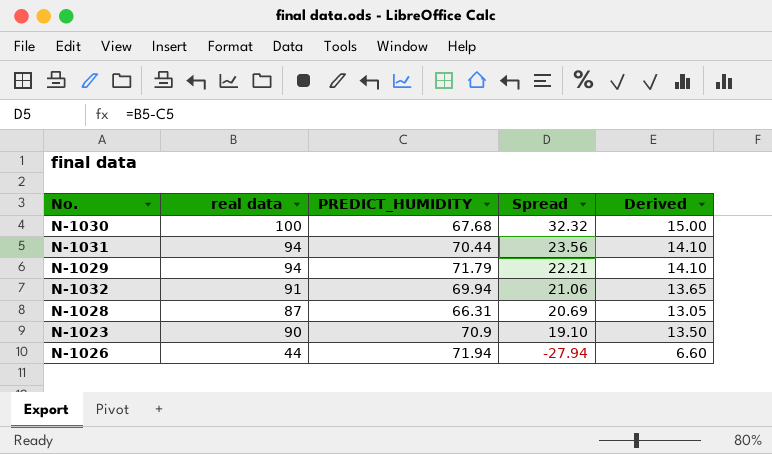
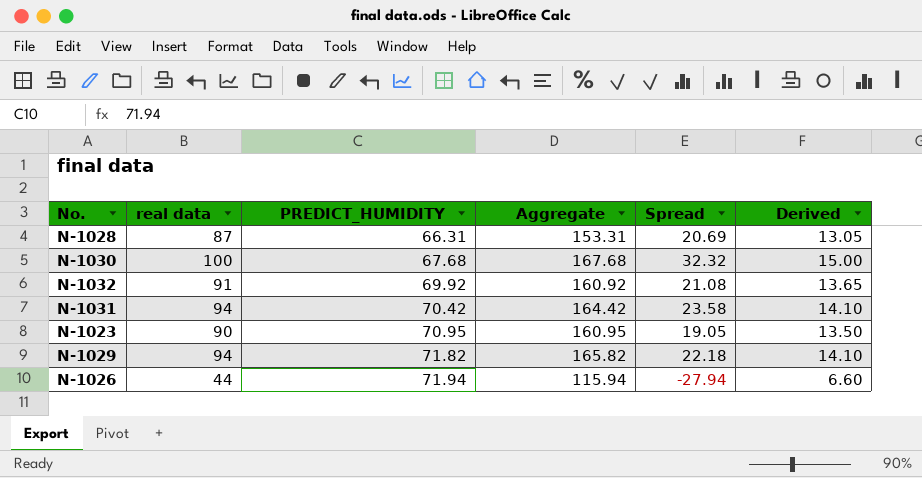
row order: Spread descending -> PREDICT_HUMIDITY ascending
column Aggregate | formula: none -> [real data] + [PREDICT_HUMIDITY]
N-1032 | PREDICT_HUMIDITY: 69.94 -> 69.92
N-1032 | Spread: 21.06 -> 21.08
N-1031 | PREDICT_HUMIDITY: 70.44 -> 70.42
N-1031 | Spread: 23.56 -> 23.58
N-1023 | PREDICT_HUMIDITY: 70.9 -> 70.95
N-1023 | Spread: 19.10 -> 19.05
N-1029 | PREDICT_HUMIDITY: 71.79 -> 71.82
N-1029 | Spread: 22.21 -> 22.18

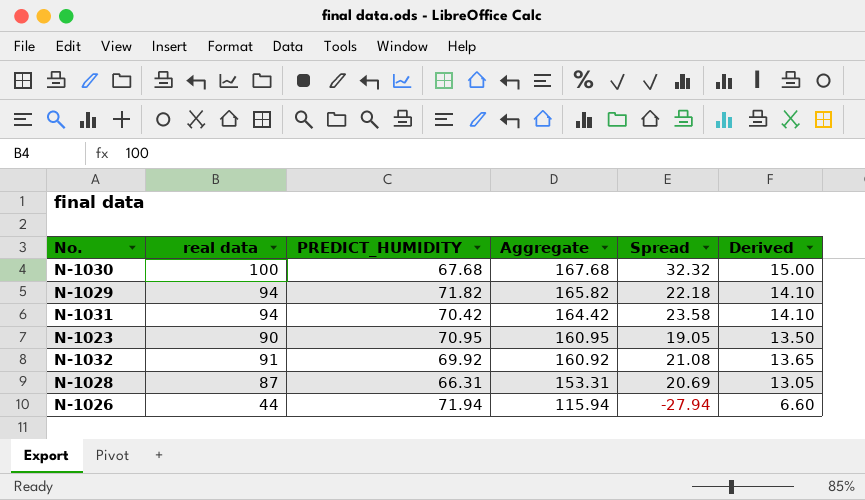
row order: PREDICT_HUMIDITY ascending -> Aggregate descending

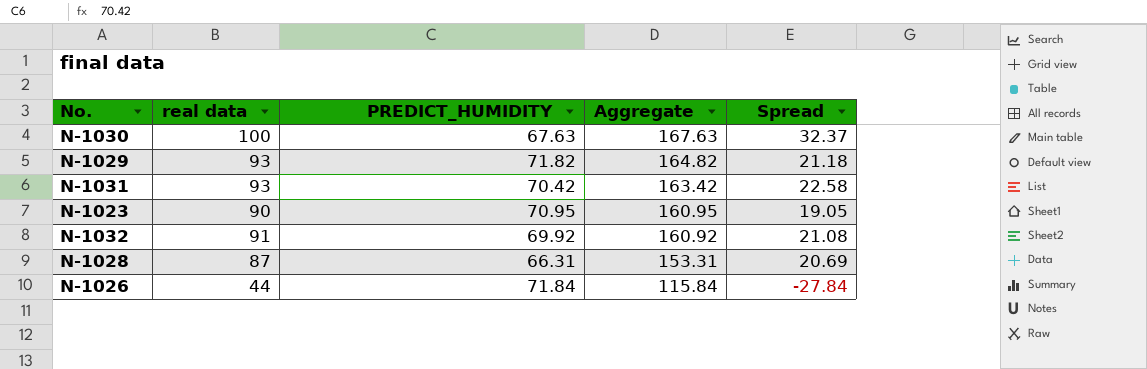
column Derived | formula: [real data] * 0.15 -> none
N-1030 | PREDICT_HUMIDITY: 67.68 -> 67.63
N-1030 | Aggregate: 167.68 -> 167.63
N-1030 | Spread: 32.32 -> 32.37
N-1029 | real data: 94 -> 93
N-1029 | Aggregate: 165.82 -> 164.82
N-1029 | Spread: 22.18 -> 21.18
N-1031 | real data: 94 -> 93
N-1031 | Aggregate: 164.42 -> 163.42
N-1031 | Spread: 23.58 -> 22.58
N-1026 | PREDICT_HUMIDITY: 71.94 -> 71.84
N-1026 | Aggregate: 115.94 -> 115.84
N-1026 | Spread: -27.94 -> -27.84

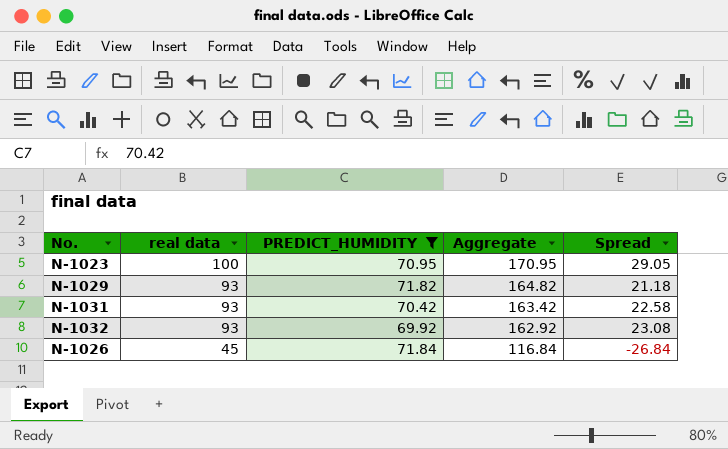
filter: none -> PREDICT_HUMIDITY >= 69.92
row order: Aggregate descending -> real data descending
N-1023 | real data: 90 -> 100
N-1023 | Aggregate: 160.95 -> 170.95
N-1023 | Spread: 19.05 -> 29.05
N-1032 | real data: 91 -> 93
N-1032 | Aggregate: 160.92 -> 162.92
N-1032 | Spread: 21.08 -> 23.08
N-1026 | real data: 44 -> 45
N-1026 | Aggregate: 115.84 -> 116.84
N-1026 | Spread: -27.84 -> -26.84

